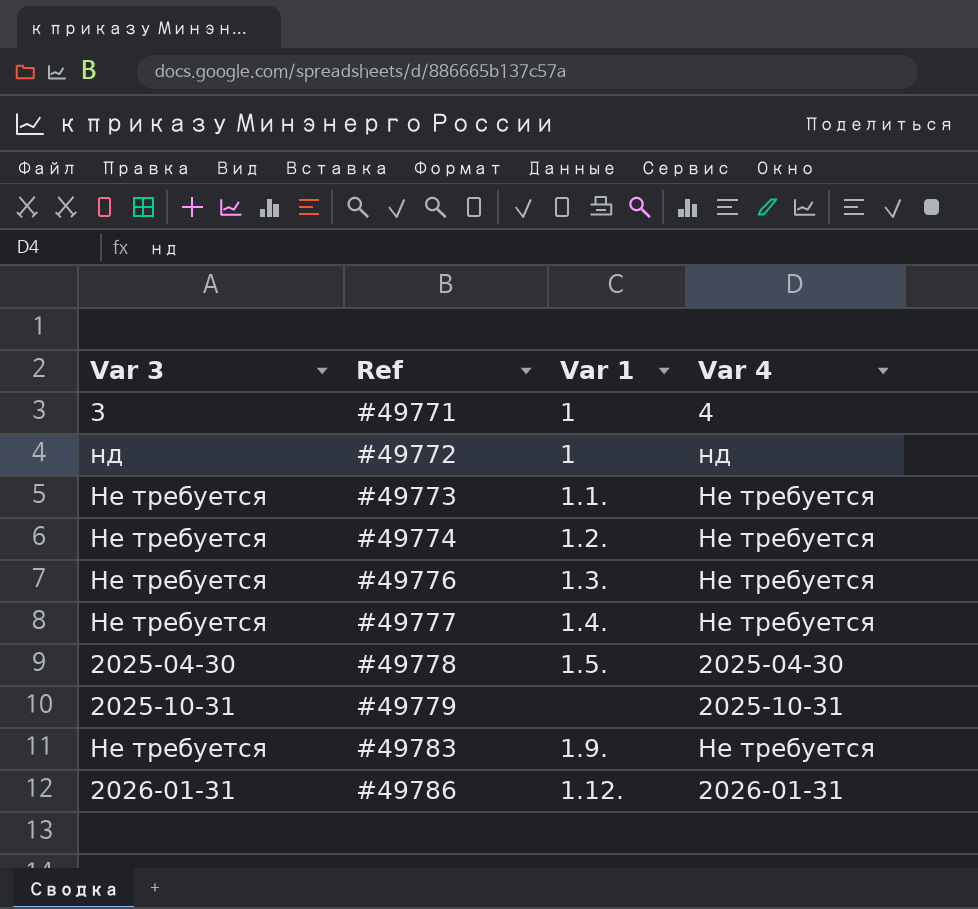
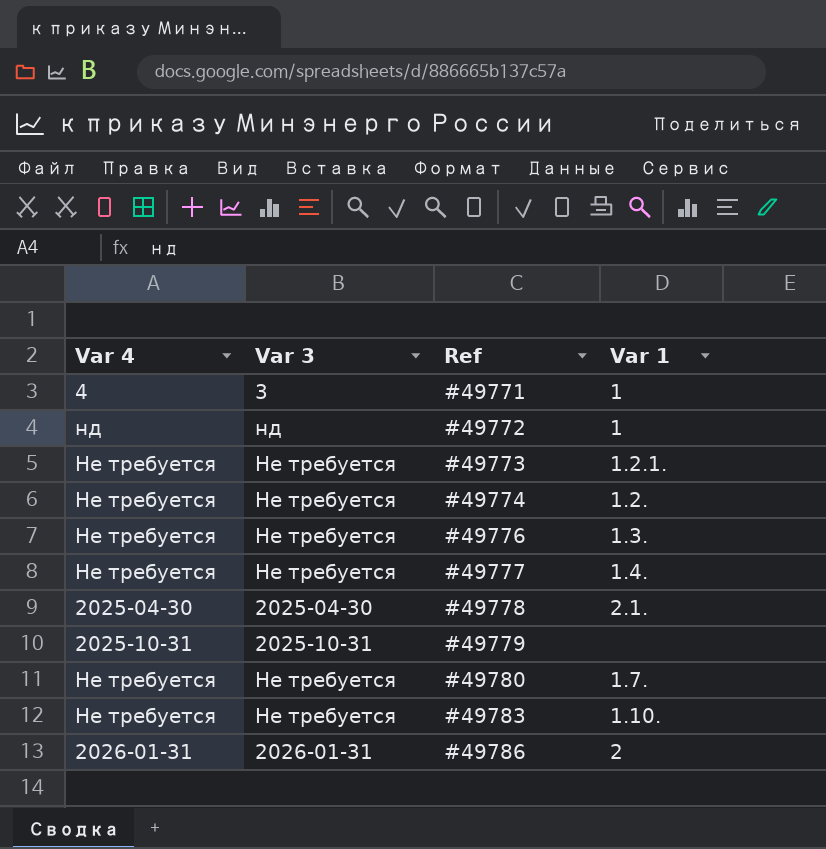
column Var 4 | position: 4 -> 1
#49773 | Var 1: 1.1. -> 1.2.1.
#49778 | Var 1: 1.5. -> 2.1.
row #49780: none -> Не требуется | Не требуется | 1.7.
#49783 | Var 1: 1.9. -> 1.10.
#49786 | Var 1: 1.12. -> 2

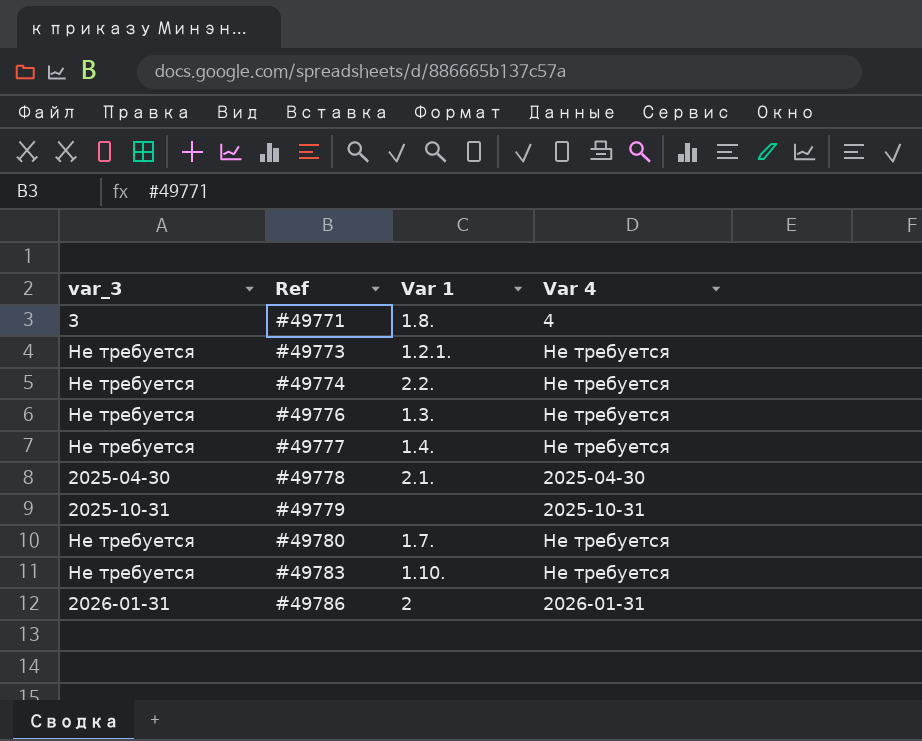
column name: Var 3 -> var_3
column Var 4 | position: 1 -> 4
row #49772: нд | нд | 1 -> none
#49771 | Var 1: 1 -> 1.8.
#49774 | Var 1: 1.2. -> 2.2.

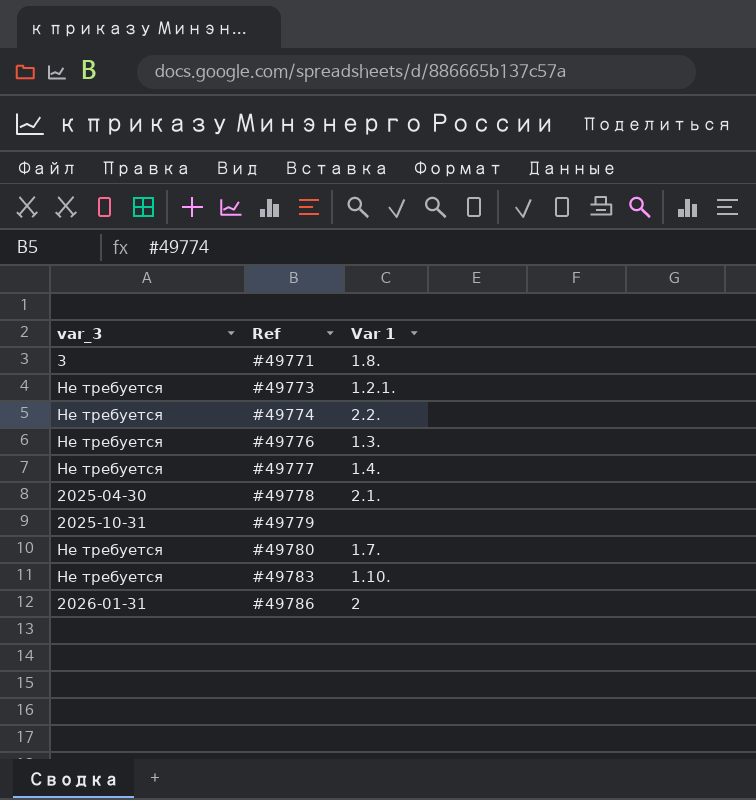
column Var 4 | position: 4 -> none

